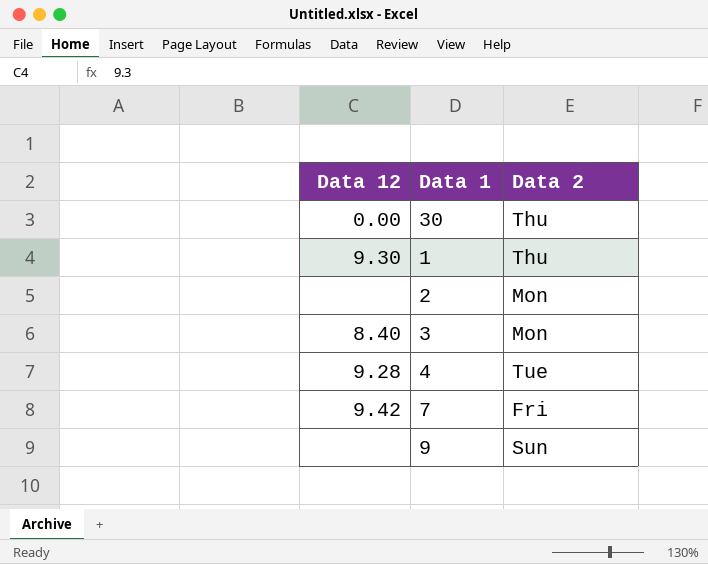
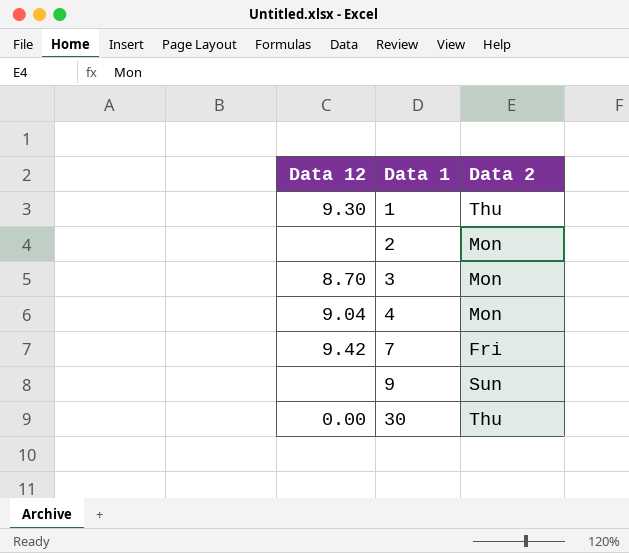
row order: none -> Data 1 ascending
3 | Data 12: 8.40 -> 8.70
4 | Data 12: 9.28 -> 9.04
4 | Data 2: Tue -> Mon

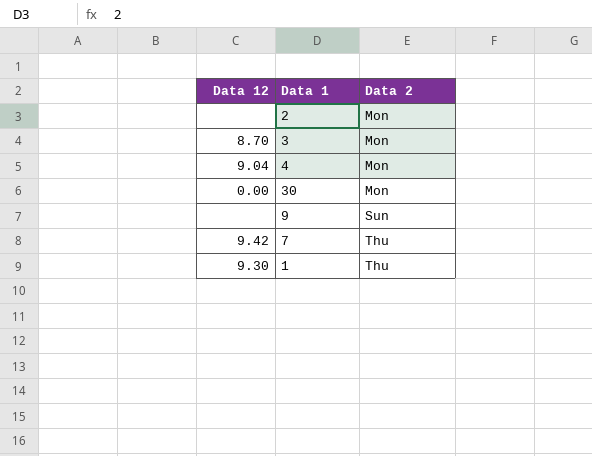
row order: Data 1 ascending -> Data 2 ascending
30 | Data 2: Thu -> Mon
7 | Data 2: Fri -> Thu

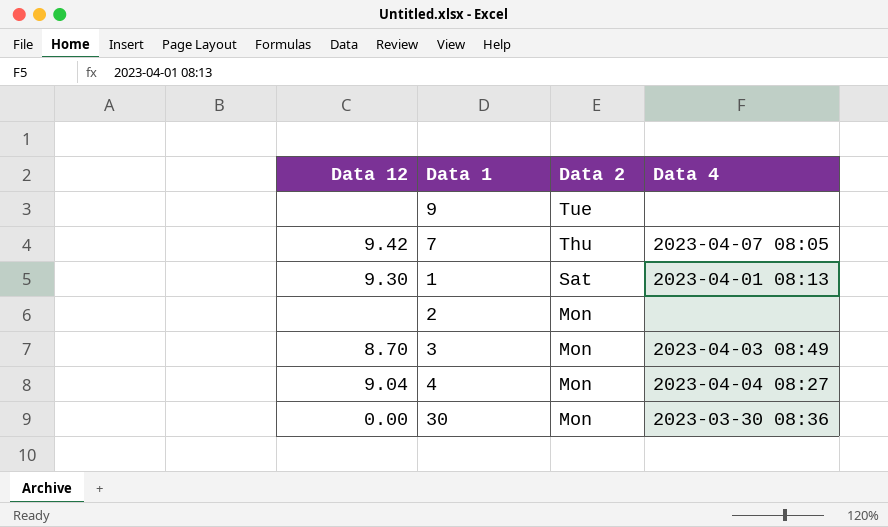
row order: Data 2 ascending -> Data 2 descending
column Data 4 | position: none -> 4
9 | Data 2: Sun -> Tue
1 | Data 2: Thu -> Sat

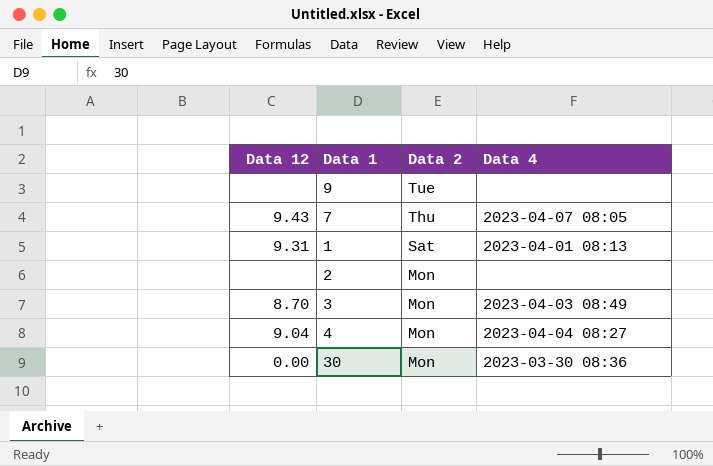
7 | Data 12: 9.42 -> 9.43
1 | Data 12: 9.30 -> 9.31

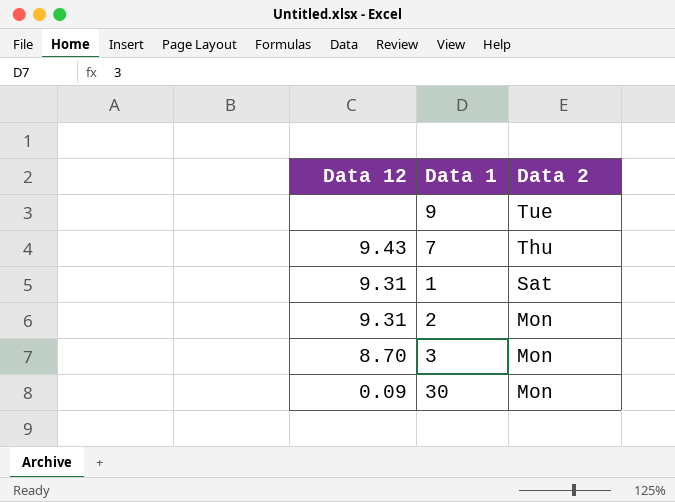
column Data 4 | position: 4 -> none
row 4: 9.04 | Mon | 2023-04-04 08:27 -> none
2 | Data 12: none -> 9.31
30 | Data 12: 0.00 -> 0.09

